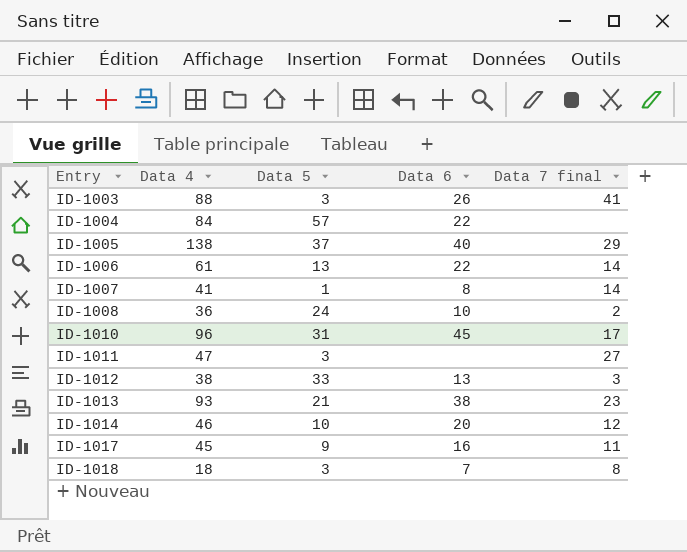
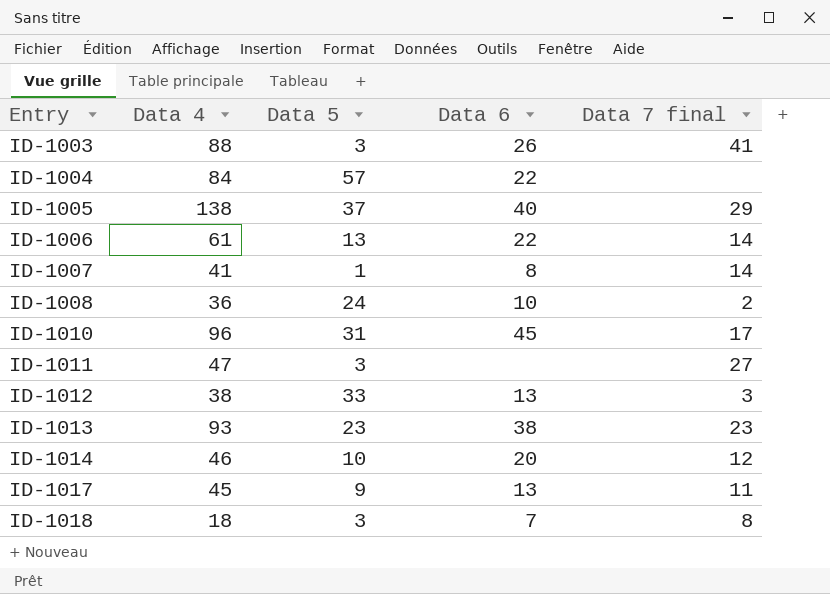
ID-1013 | Data 5: 21 -> 23
ID-1017 | Data 6: 16 -> 13

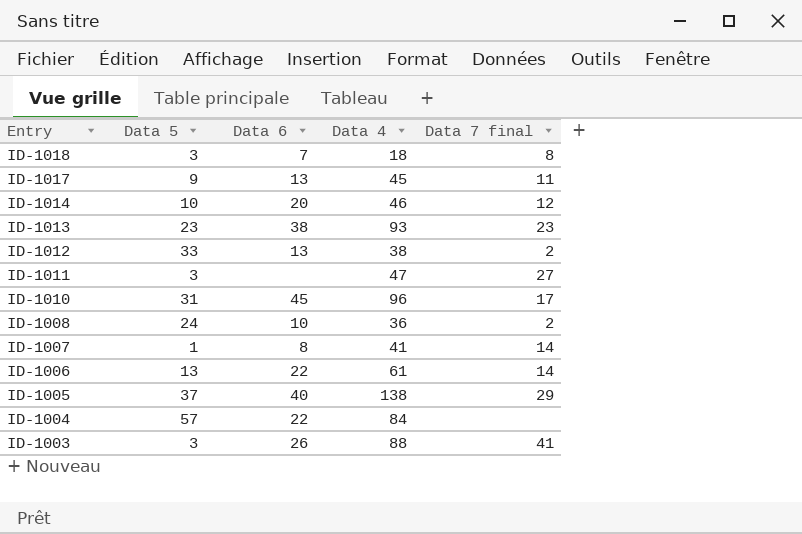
row order: Entry ascending -> Entry descending
column Data 4 | position: 2 -> 4
ID-1012 | Data 7 final: 3 -> 2

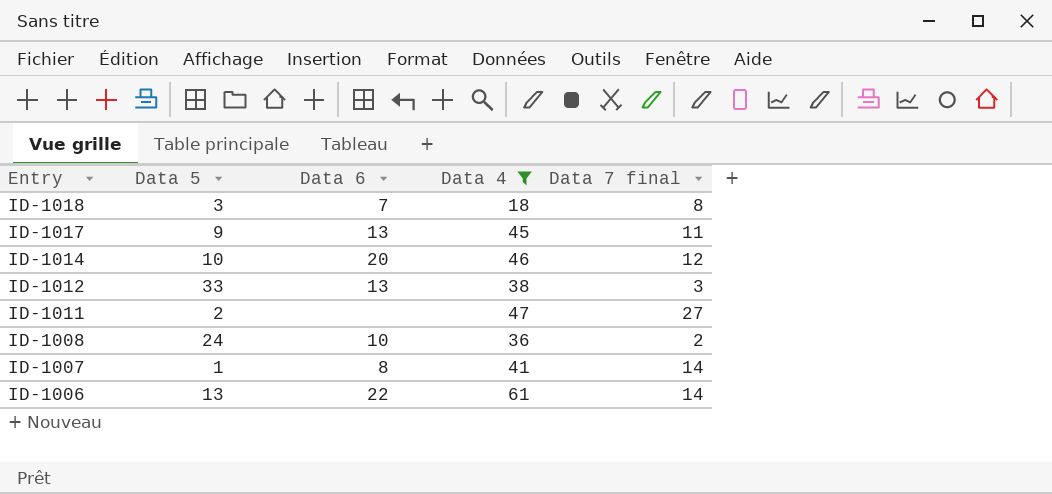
filter: none -> Data 4 <= 61
ID-1012 | Data 7 final: 2 -> 3
ID-1011 | Data 5: 3 -> 2

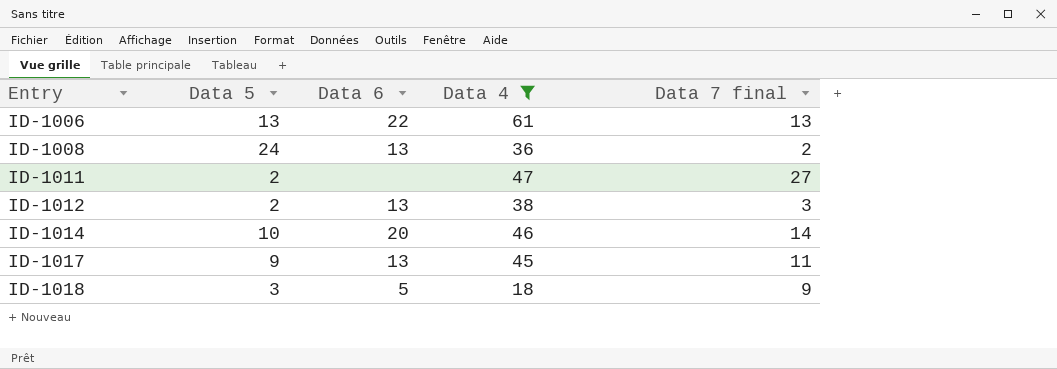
row order: Entry descending -> Entry ascending
row ID-1007: 1 | 8 | 41 | 14 -> none
ID-1006 | Data 7 final: 14 -> 13
ID-1008 | Data 6: 10 -> 13
ID-1012 | Data 5: 33 -> 2
ID-1014 | Data 7 final: 12 -> 14
ID-1018 | Data 6: 7 -> 5
ID-1018 | Data 7 final: 8 -> 9

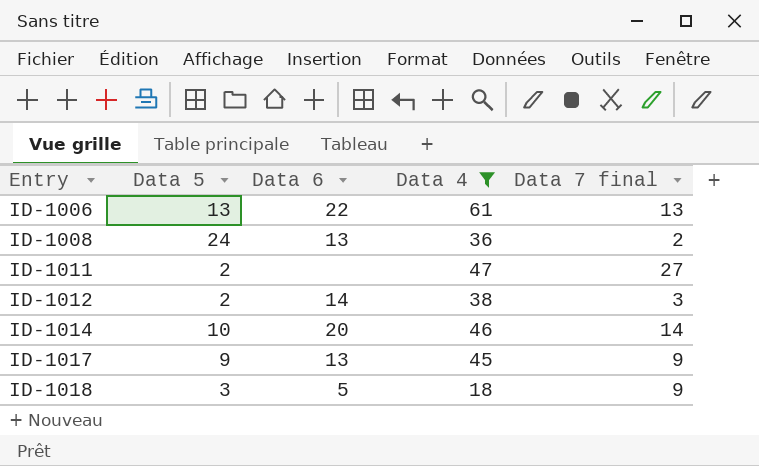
ID-1012 | Data 6: 13 -> 14
ID-1017 | Data 7 final: 11 -> 9

